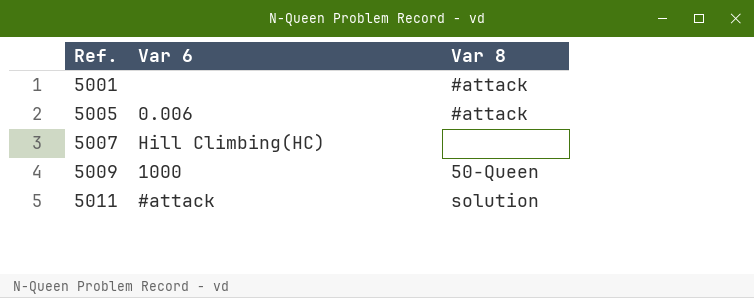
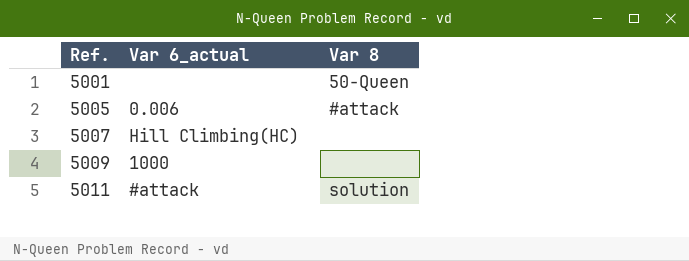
column name: Var 6 -> Var 6_actual
5001 | Var 8: #attack -> 50-Queen
5009 | Var 8: 50-Queen -> none

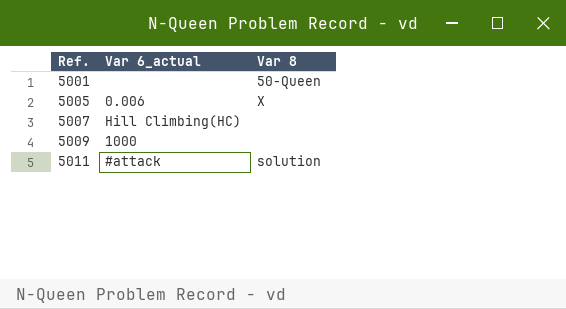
5005 | Var 8: #attack -> X

